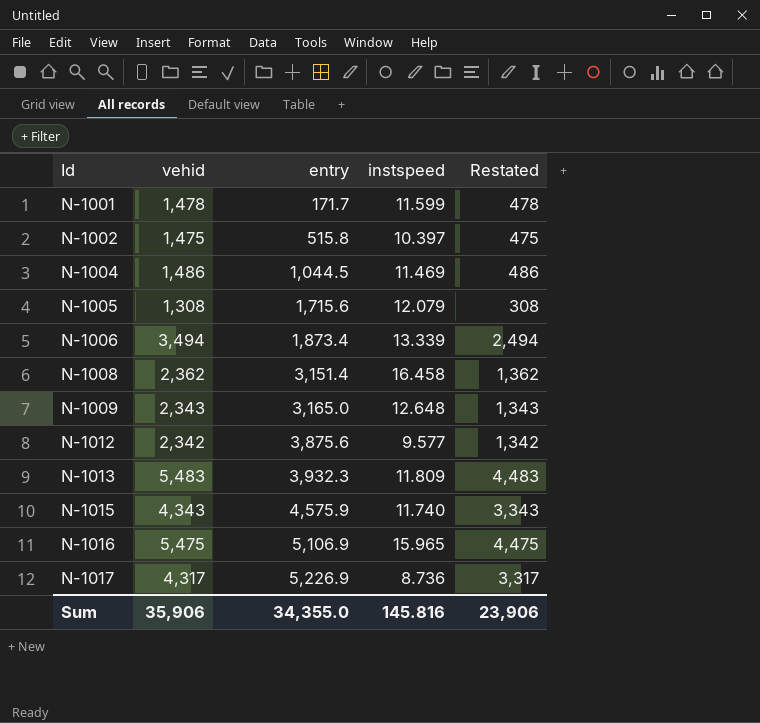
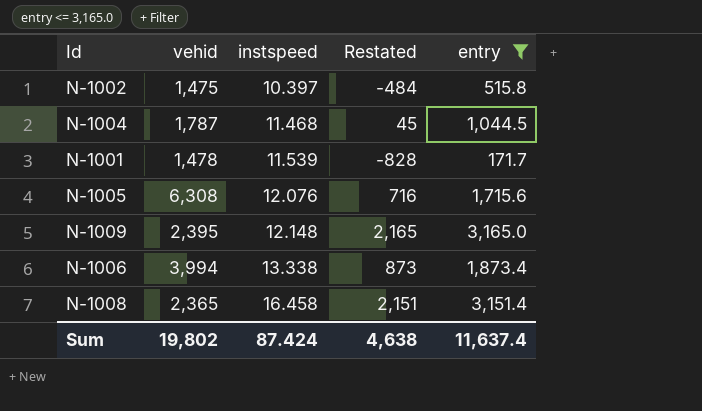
filter: none -> entry <= 3,165.0
row order: Id ascending -> instspeed ascending
column Restated | formula: [vehid] - 1000 -> [entry] - 1000
column entry | position: 3 -> 5
N-1004 | vehid: 1,486 -> 1,787
N-1004 | instspeed: 11.469 -> 11.468
N-1001 | instspeed: 11.599 -> 11.539
N-1005 | vehid: 1,308 -> 6,308
N-1005 | instspeed: 12.079 -> 12.076
N-1009 | vehid: 2,343 -> 2,395
N-1009 | instspeed: 12.648 -> 12.148
N-1006 | vehid: 3,494 -> 3,994
N-1006 | instspeed: 13.339 -> 13.338
N-1008 | vehid: 2,362 -> 2,365
Sum | vehid: 35,906 -> 19,802
Sum | instspeed: 145.816 -> 87.424
Sum | Restated: 23,906 -> 4,638
Sum | entry: 34,355.0 -> 11,637.4

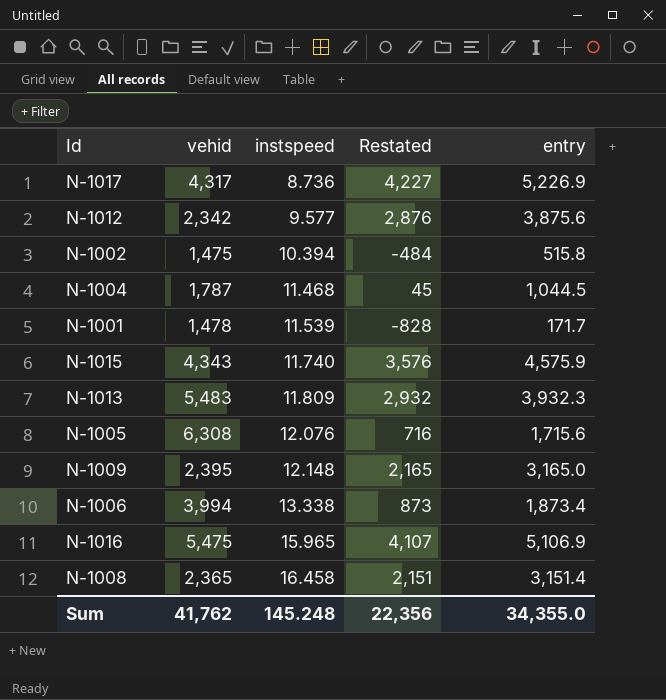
filter: entry <= 3,165.0 -> none
N-1002 | instspeed: 10.397 -> 10.394
Sum | vehid: 19,802 -> 41,762
Sum | instspeed: 87.424 -> 145.248
Sum | Restated: 4,638 -> 22,356
Sum | entry: 11,637.4 -> 34,355.0

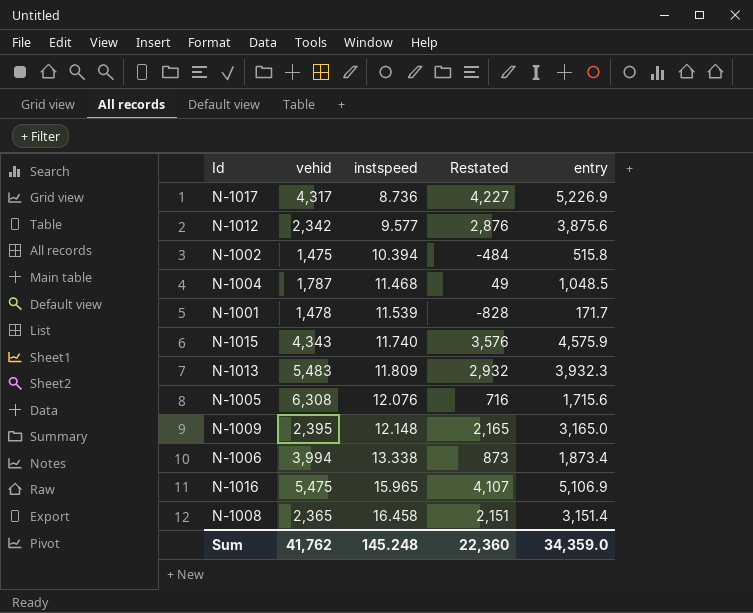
N-1004 | Restated: 45 -> 49
N-1004 | entry: 1,044.5 -> 1,048.5
Sum | Restated: 22,356 -> 22,360
Sum | entry: 34,355.0 -> 34,359.0

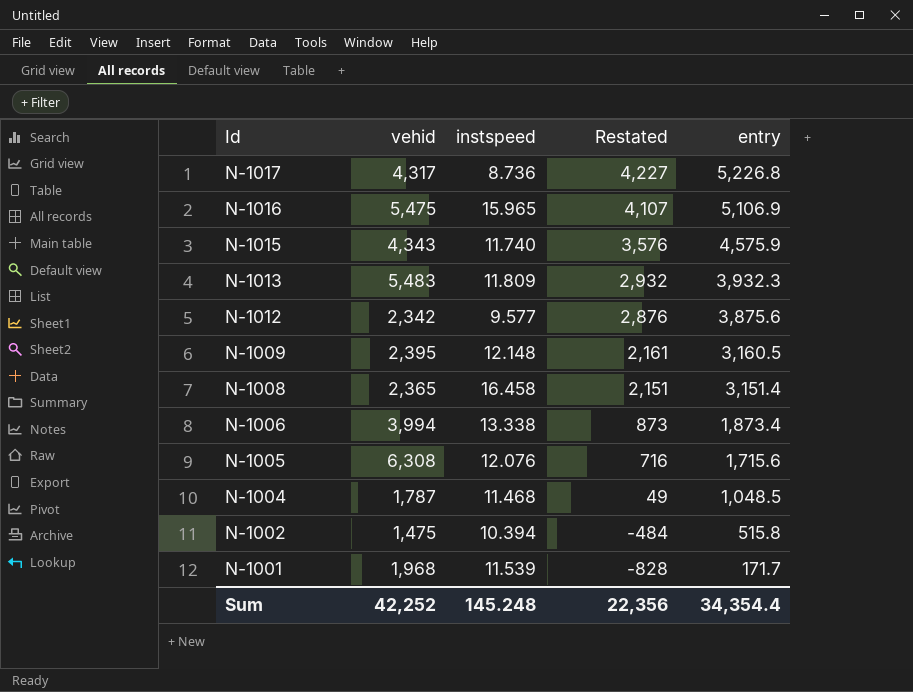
row order: instspeed ascending -> Id descending
N-1017 | entry: 5,226.9 -> 5,226.8
N-1009 | Restated: 2,165 -> 2,161
N-1009 | entry: 3,165.0 -> 3,160.5
N-1001 | vehid: 1,478 -> 1,968
Sum | vehid: 41,762 -> 42,252
Sum | Restated: 22,360 -> 22,356
Sum | entry: 34,359.0 -> 34,354.4

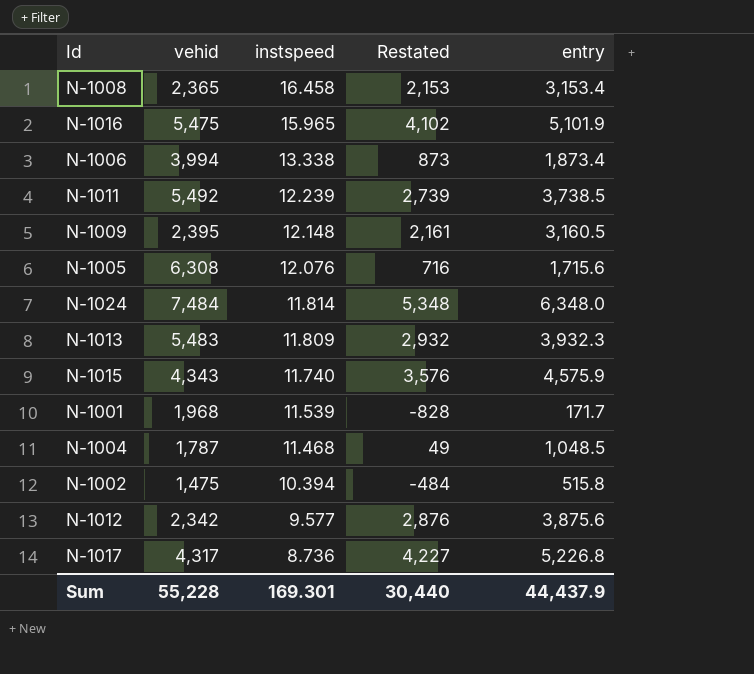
row order: Id descending -> instspeed descending
N-1008 | Restated: 2,151 -> 2,153
N-1008 | entry: 3,151.4 -> 3,153.4
N-1016 | Restated: 4,107 -> 4,102
N-1016 | entry: 5,106.9 -> 5,101.9
row N-1011: none -> 5,492 | 12.239 | 2,739 | 3,738.5
row N-1024: none -> 7,484 | 11.814 | 5,348 | 6,348.0
Sum | vehid: 42,252 -> 55,228
Sum | instspeed: 145.248 -> 169.301
Sum | Restated: 22,356 -> 30,440
Sum | entry: 34,354.4 -> 44,437.9

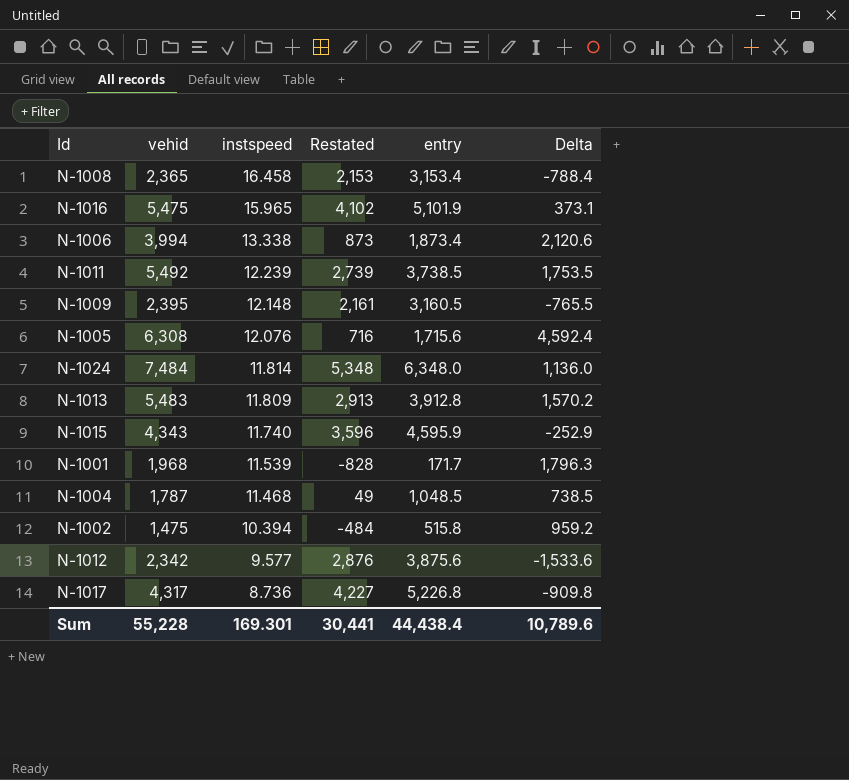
column Delta | formula: none -> [vehid] - [entry]
N-1013 | Restated: 2,932 -> 2,913
N-1013 | entry: 3,932.3 -> 3,912.8
N-1015 | Restated: 3,576 -> 3,596
N-1015 | entry: 4,575.9 -> 4,595.9
Sum | Restated: 30,440 -> 30,441
Sum | entry: 44,437.9 -> 44,438.4

